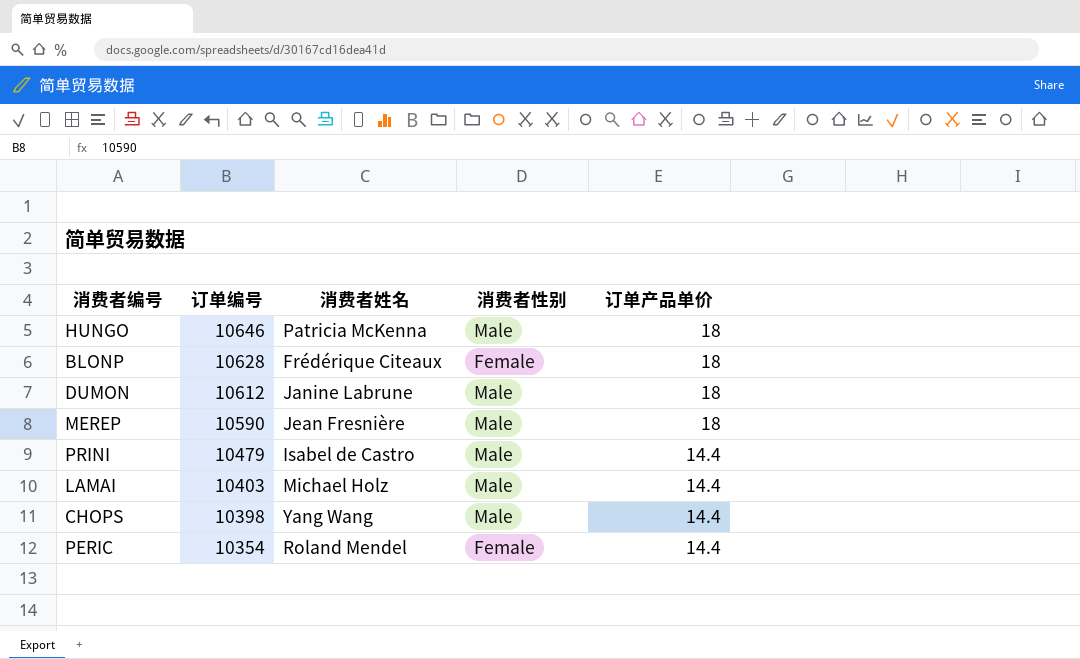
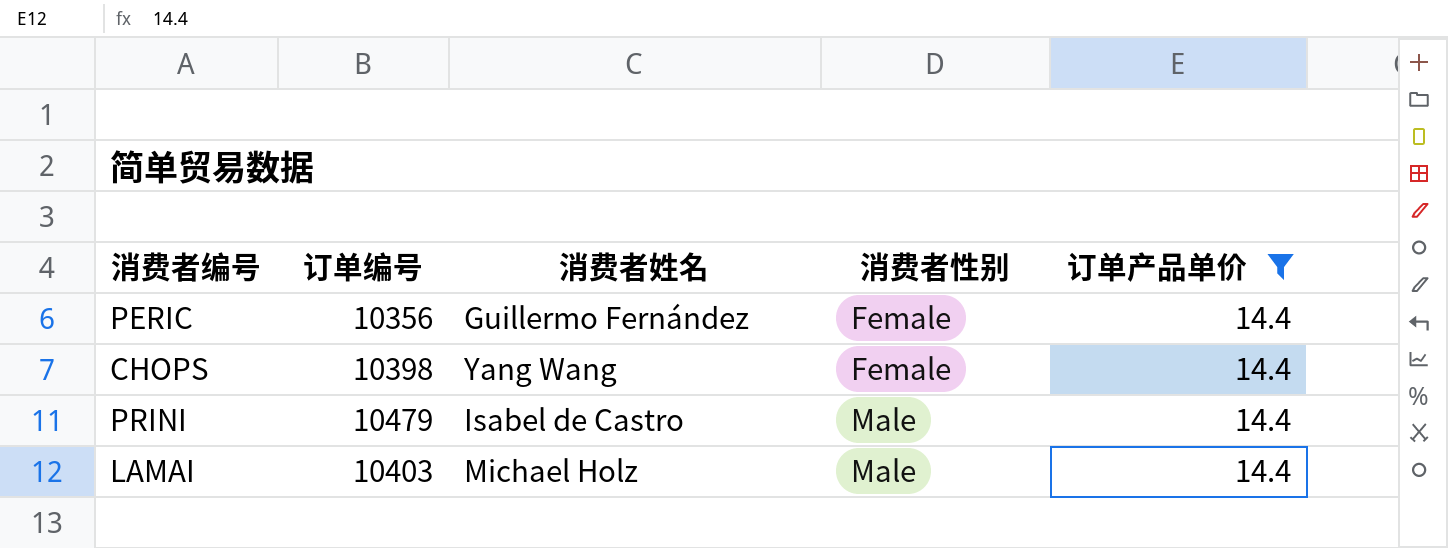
filter: none -> 订单产品单价 = 14.4
row order: 订单编号 descending -> 消费者性别 ascending
PERIC | 订单编号: 10354 -> 10356
PERIC | 消费者姓名: Roland Mendel -> Guillermo Fernández
CHOPS | 消费者性别: Male -> Female

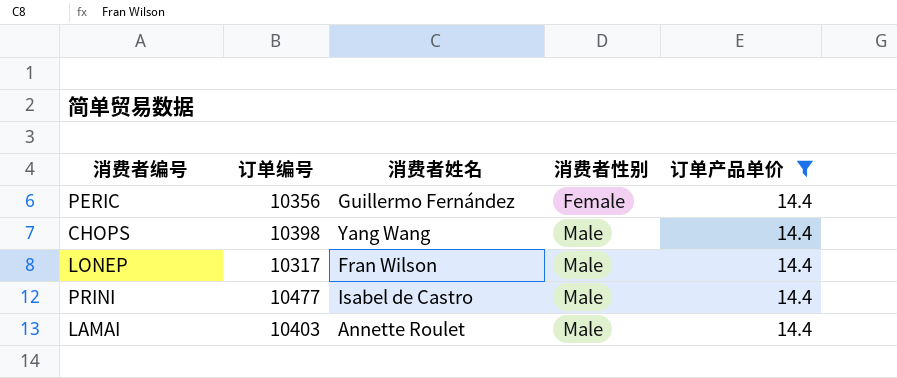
CHOPS | 消费者性别: Female -> Male
row LONEP: none -> 10317 | Fran Wilson | Male | 14.4
PRINI | 订单编号: 10479 -> 10477
LAMAI | 消费者姓名: Michael Holz -> Annette Roulet

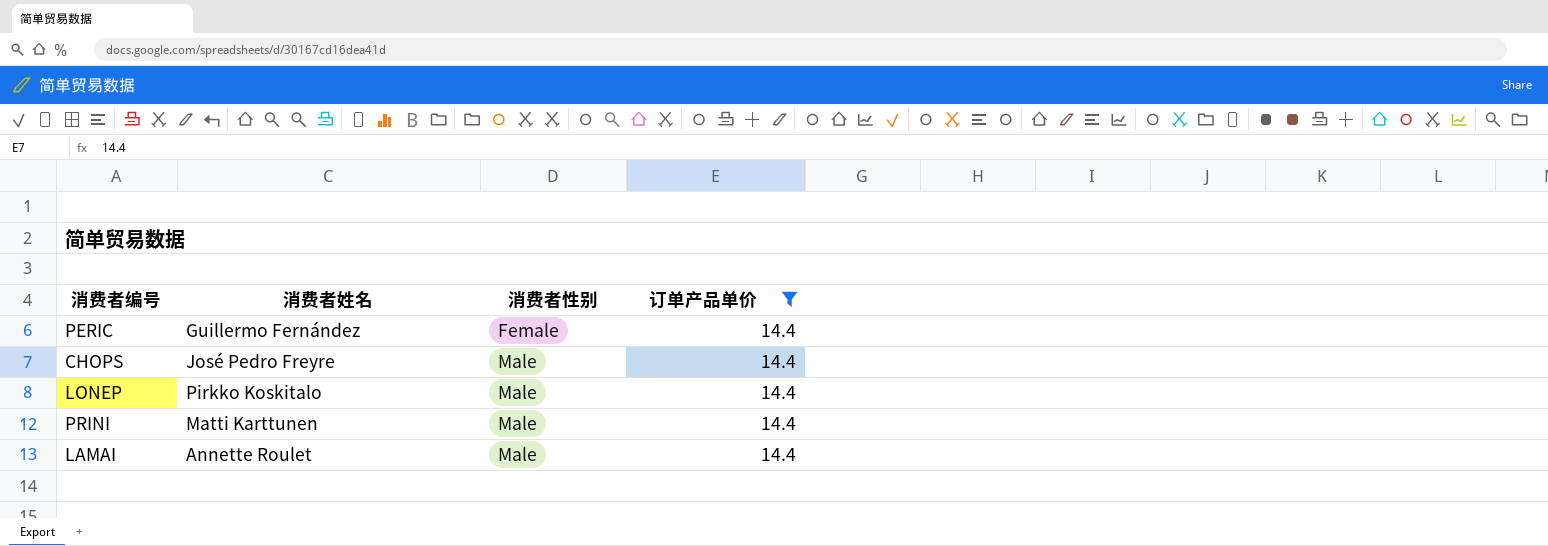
column 订单编号 | position: 2 -> none
CHOPS | 消费者姓名: Yang Wang -> José Pedro Freyre
LONEP | 消费者姓名: Fran Wilson -> Pirkko Koskitalo
PRINI | 消费者姓名: Isabel de Castro -> Matti Karttunen

